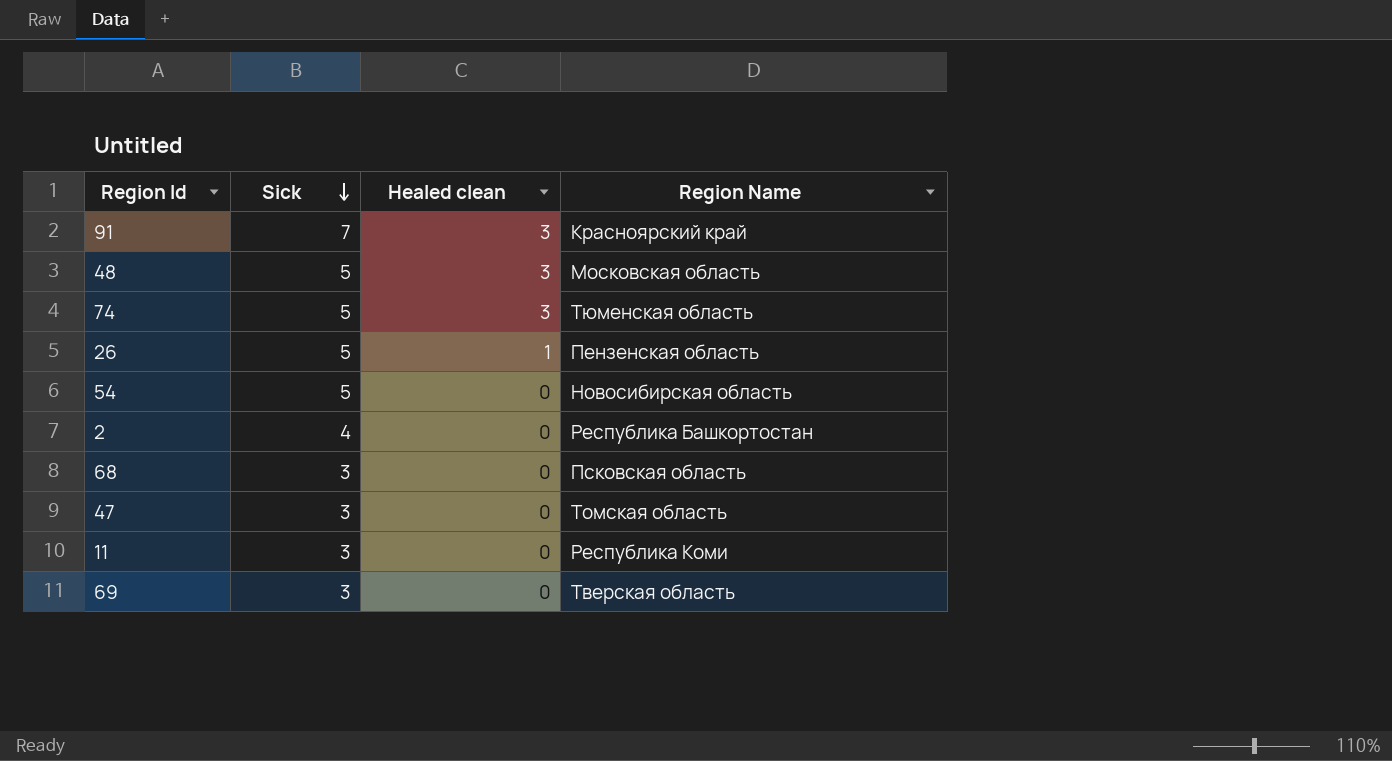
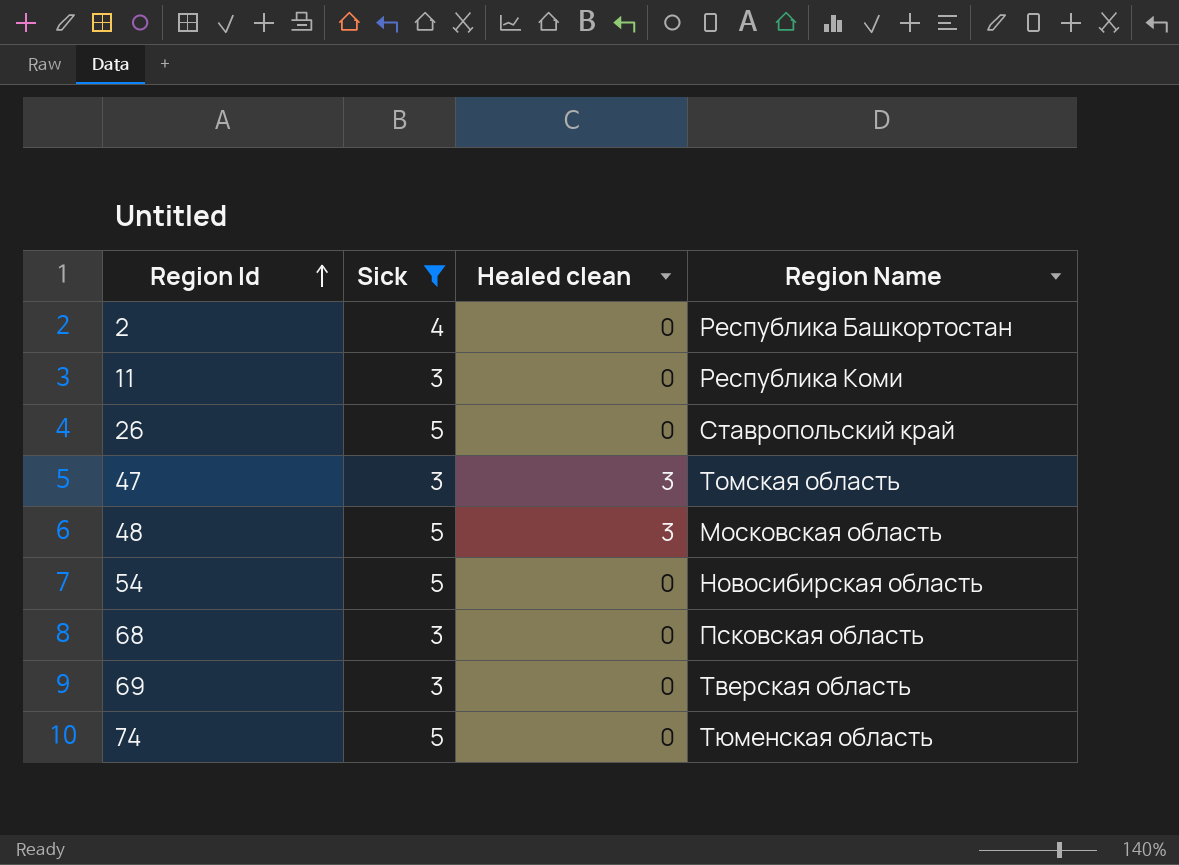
filter: none -> Sick != 7
row order: Sick descending -> Region Id ascending
26 | Healed clean: 1 -> 0
26 | Region Name: Пензенская область -> Ставропольский край
47 | Healed clean: 0 -> 3
74 | Healed clean: 3 -> 0

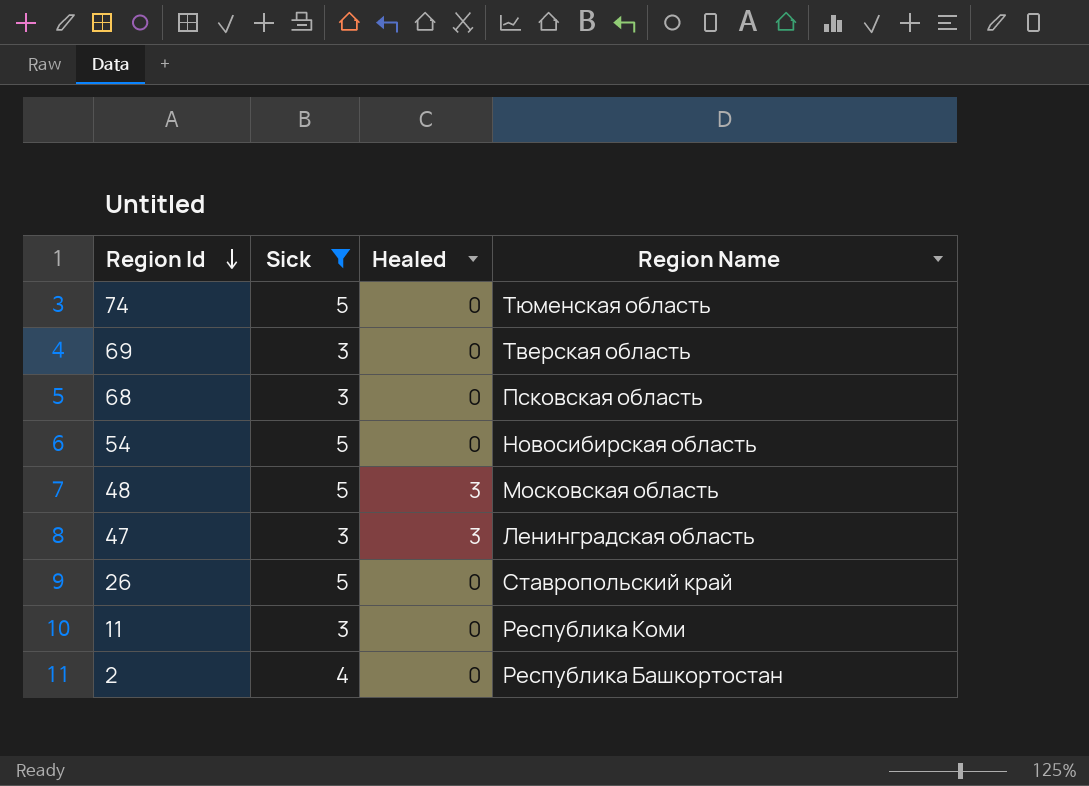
row order: Region Id ascending -> Region Id descending
column name: Healed clean -> Healed
47 | Region Name: Томская область -> Ленинградская область

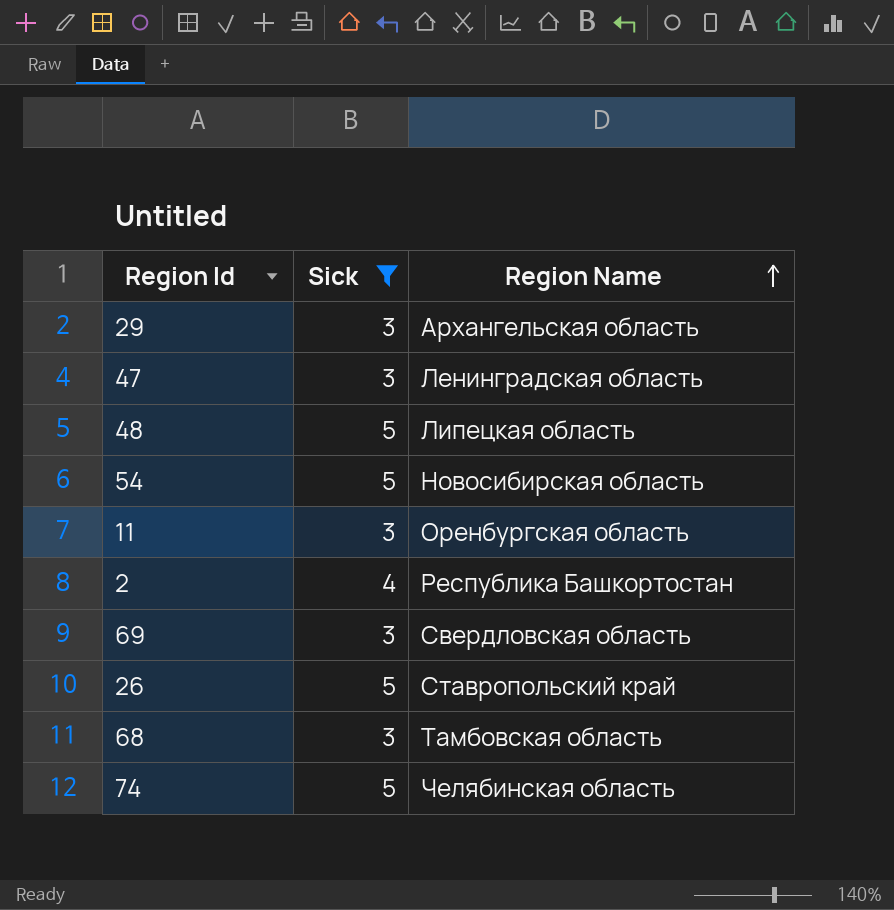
row order: Region Id descending -> Region Name ascending
column Healed | position: 3 -> none
row 29: none -> 3 | Архангельская область
48 | Region Name: Московская область -> Липецкая область
11 | Region Name: Республика Коми -> Оренбургская область
69 | Region Name: Тверская область -> Свердловская область
68 | Region Name: Псковская область -> Тамбовская область
74 | Region Name: Тюменская область -> Челябинская область

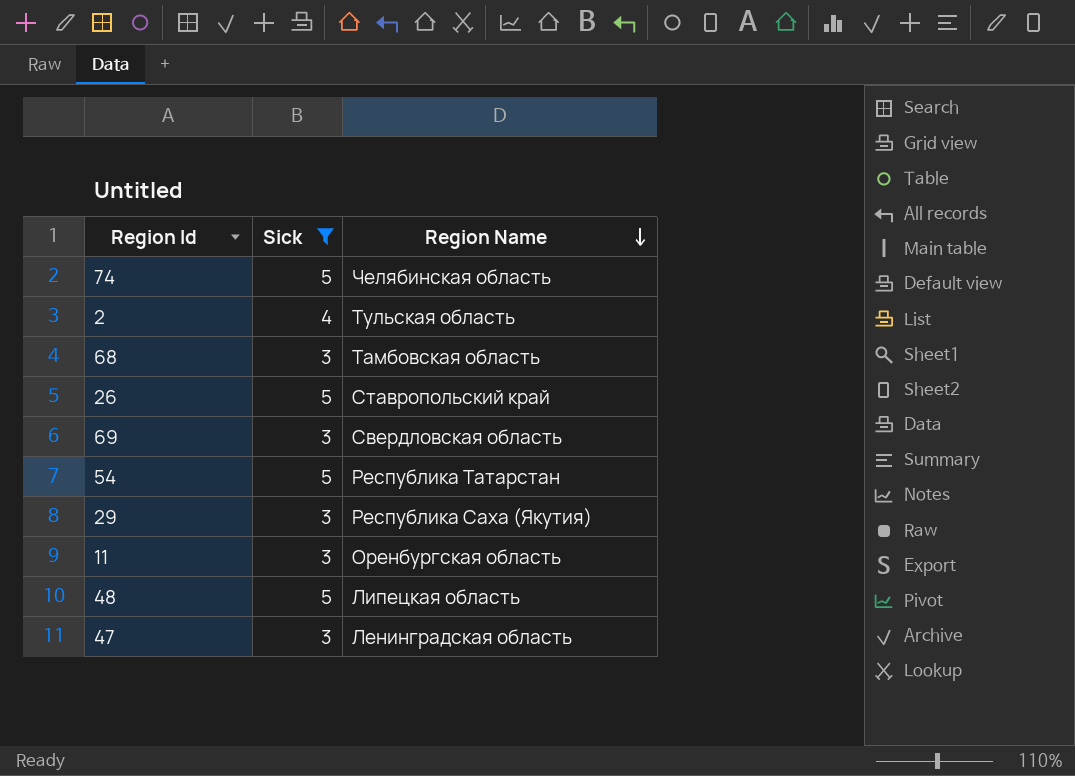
row order: Region Name ascending -> Region Name descending
2 | Region Name: Республика Башкортостан -> Тульская область
54 | Region Name: Новосибирская область -> Республика Татарстан
29 | Region Name: Архангельская область -> Республика Саха (Якутия)

